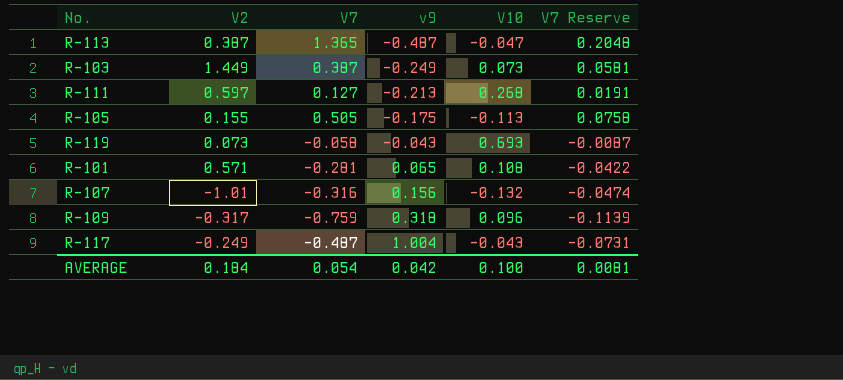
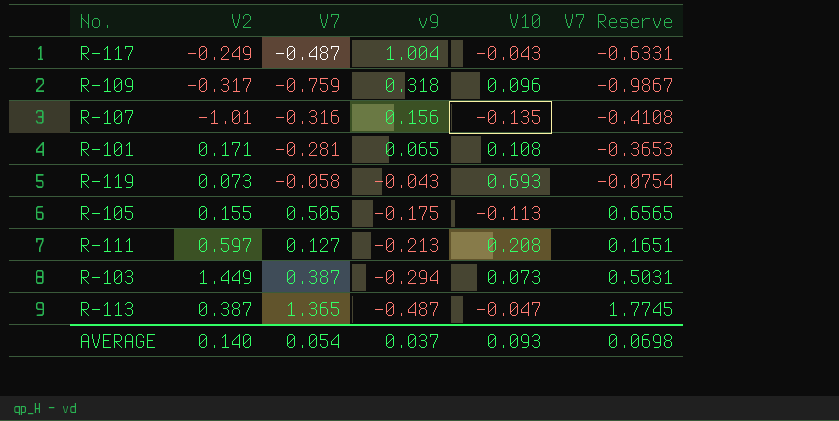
row order: v9 ascending -> v9 descending
column V7 Reserve | formula: [V7] * 0.15 -> [V7] * 1.3
R-107 | V10: -0.132 -> -0.135
R-101 | V2: 0.571 -> 0.171
R-111 | V10: 0.268 -> 0.208
R-103 | v9: -0.249 -> -0.294
AVERAGE | V2: 0.184 -> 0.140
AVERAGE | v9: 0.042 -> 0.037
AVERAGE | V10: 0.100 -> 0.093
AVERAGE | V7 Reserve: 0.0081 -> 0.0698

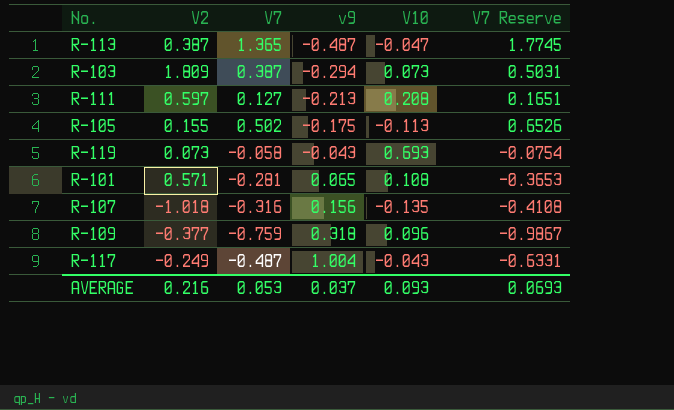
row order: v9 descending -> v9 ascending
R-103 | V2: 1.449 -> 1.809
R-105 | V7: 0.505 -> 0.502
R-105 | V7 Reserve: 0.6565 -> 0.6526
R-101 | V2: 0.171 -> 0.571
R-107 | V2: -1.01 -> -1.018
R-109 | V2: -0.317 -> -0.377
AVERAGE | V2: 0.140 -> 0.216
AVERAGE | V7: 0.054 -> 0.053
AVERAGE | V7 Reserve: 0.0698 -> 0.0693

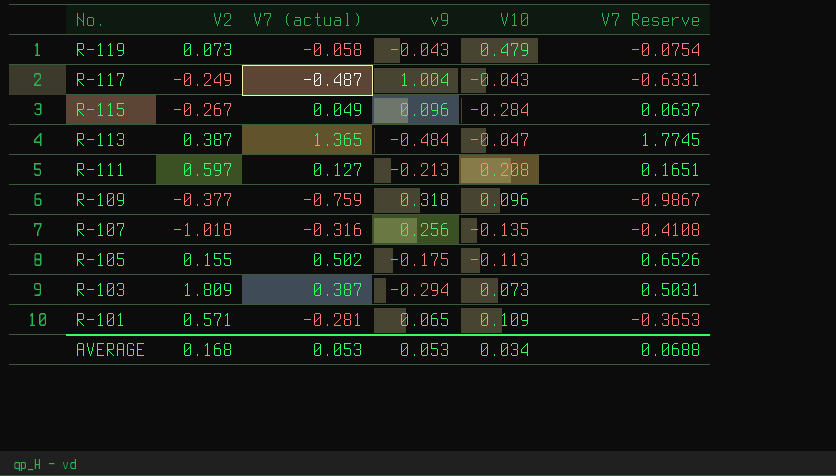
row order: v9 ascending -> No. descending
column name: V7 -> V7 (actual)
R-119 | V10: 0.693 -> 0.479
row R-115: none -> -0.267 | 0.049 | 0.096 | -0.284 | 0.0637
R-113 | v9: -0.487 -> -0.484
R-107 | v9: 0.156 -> 0.256
R-101 | V10: 0.108 -> 0.109
AVERAGE | V2: 0.216 -> 0.168
AVERAGE | v9: 0.037 -> 0.053
AVERAGE | V10: 0.093 -> 0.034
AVERAGE | V7 Reserve: 0.0693 -> 0.0688

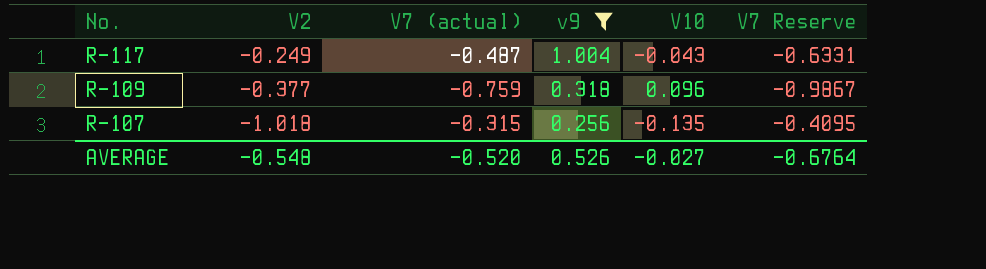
filter: none -> v9 >= 0.256
R-107 | V7 (actual): -0.316 -> -0.315
R-107 | V7 Reserve: -0.4108 -> -0.4095
AVERAGE | V2: 0.168 -> -0.548
AVERAGE | V7 (actual): 0.053 -> -0.520
AVERAGE | v9: 0.053 -> 0.526
AVERAGE | V10: 0.034 -> -0.027
AVERAGE | V7 Reserve: 0.0688 -> -0.6764

